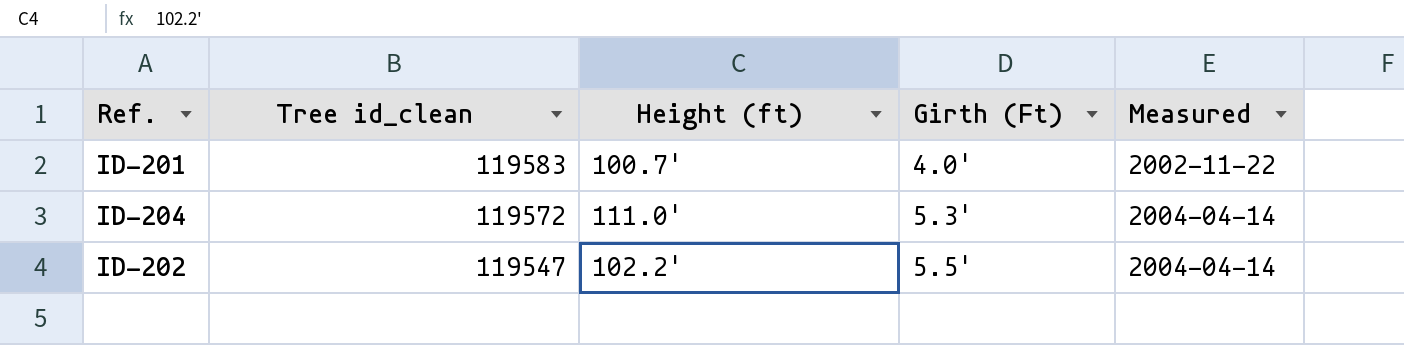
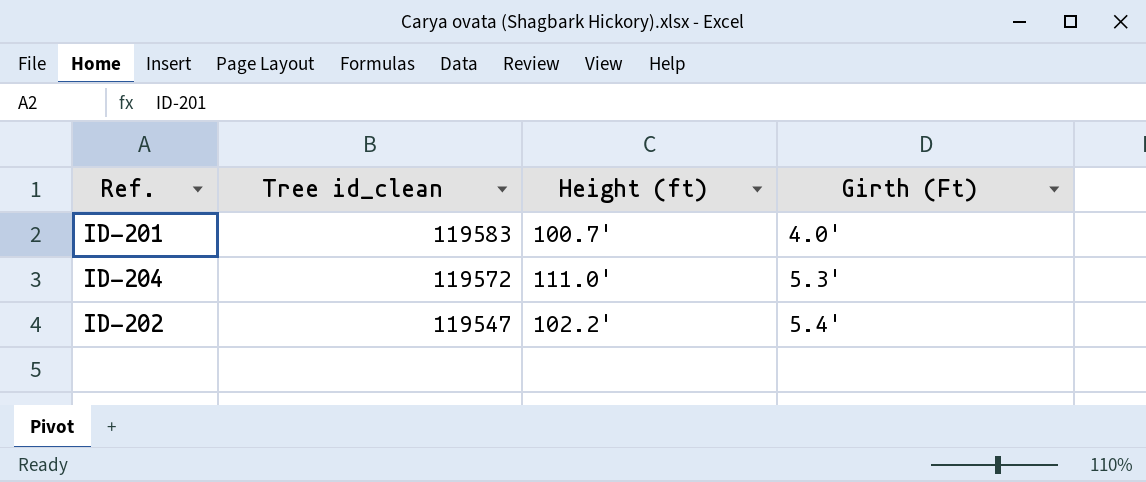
column Measured | position: 5 -> none
ID-202 | Girth (Ft): 5.5' -> 5.4'

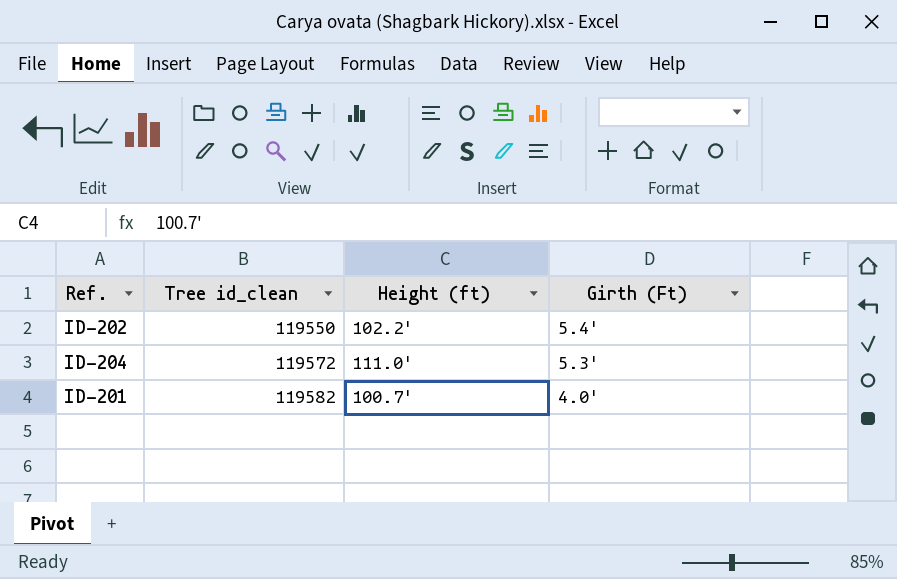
row order: Tree id_clean descending -> Tree id_clean ascending
ID-202 | Tree id_clean: 119547 -> 119550
ID-201 | Tree id_clean: 119583 -> 119582

